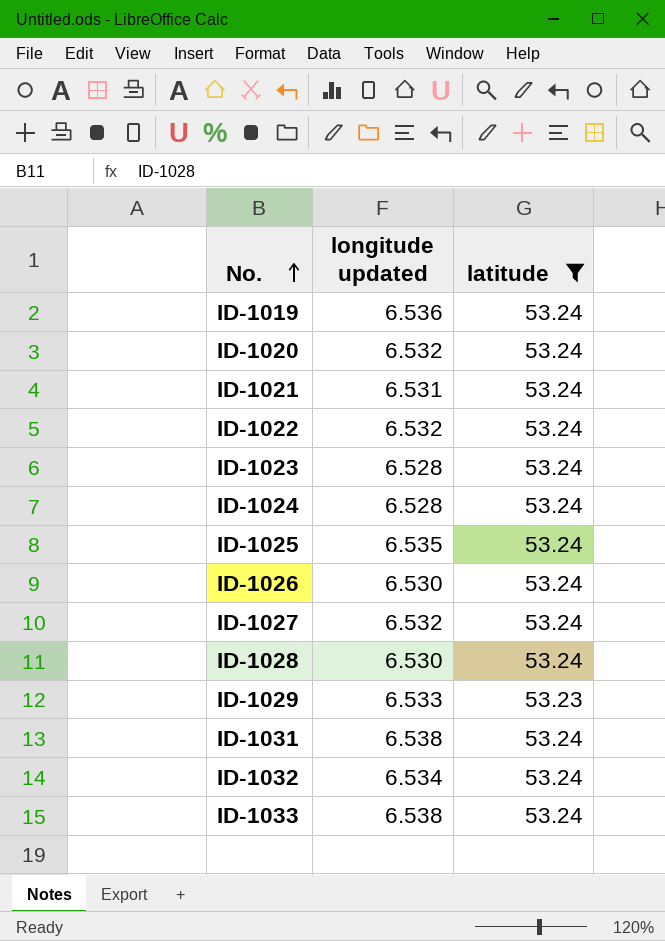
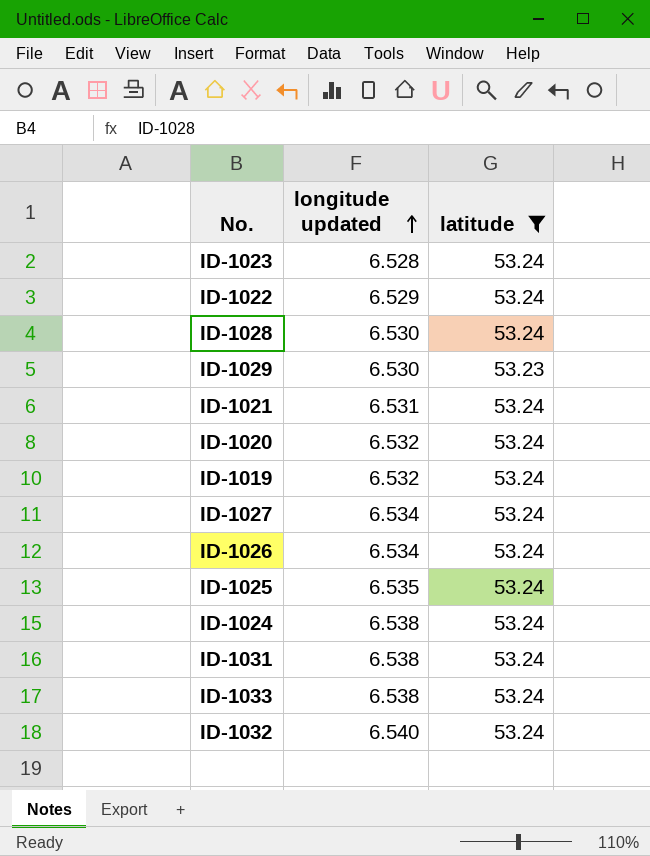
row order: No. ascending -> longitude updated ascending
ID-1022 | longitude updated: 6.532 -> 6.529
ID-1029 | longitude updated: 6.533 -> 6.530
ID-1019 | longitude updated: 6.536 -> 6.532
ID-1027 | longitude updated: 6.532 -> 6.534
ID-1026 | longitude updated: 6.530 -> 6.534
ID-1024 | longitude updated: 6.528 -> 6.538
ID-1032 | longitude updated: 6.534 -> 6.540

